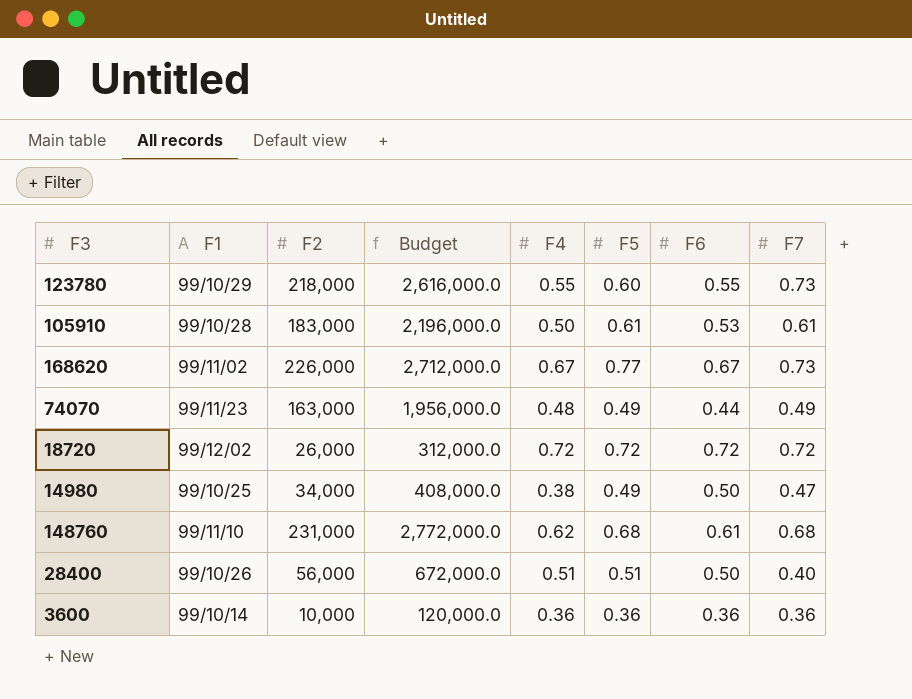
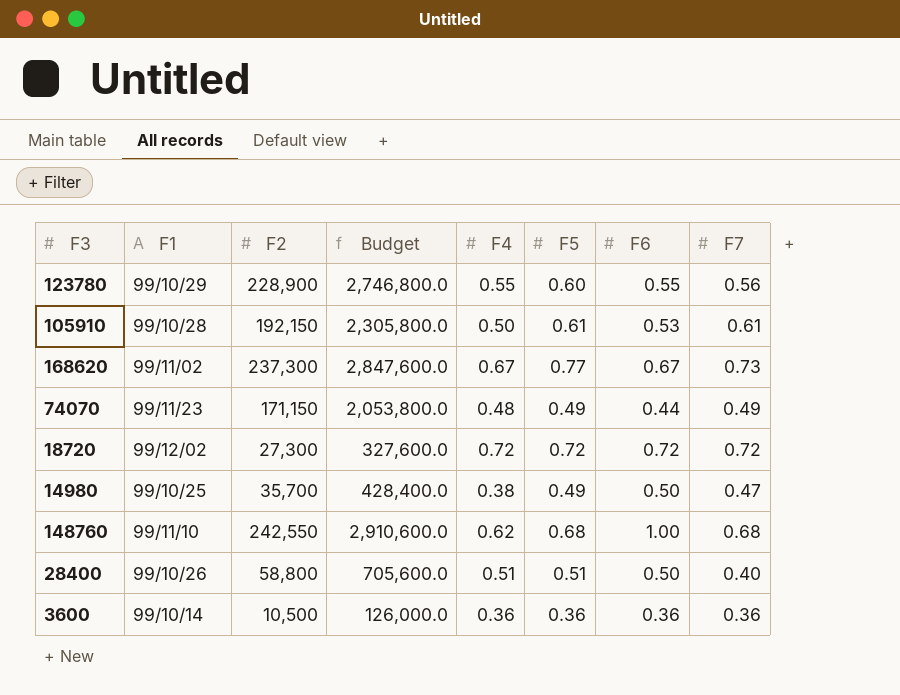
123780 | F2: 218,000 -> 228,900
123780 | Budget: 2,616,000.0 -> 2,746,800.0
123780 | F7: 0.73 -> 0.56
105910 | F2: 183,000 -> 192,150
105910 | Budget: 2,196,000.0 -> 2,305,800.0
168620 | F2: 226,000 -> 237,300
168620 | Budget: 2,712,000.0 -> 2,847,600.0
74070 | F2: 163,000 -> 171,150
74070 | Budget: 1,956,000.0 -> 2,053,800.0
18720 | F2: 26,000 -> 27,300
18720 | Budget: 312,000.0 -> 327,600.0
14980 | F2: 34,000 -> 35,700
14980 | Budget: 408,000.0 -> 428,400.0
148760 | F2: 231,000 -> 242,550
148760 | Budget: 2,772,000.0 -> 2,910,600.0
148760 | F6: 0.61 -> 1.00
28400 | F2: 56,000 -> 58,800
28400 | Budget: 672,000.0 -> 705,600.0
3600 | F2: 10,000 -> 10,500
3600 | Budget: 120,000.0 -> 126,000.0

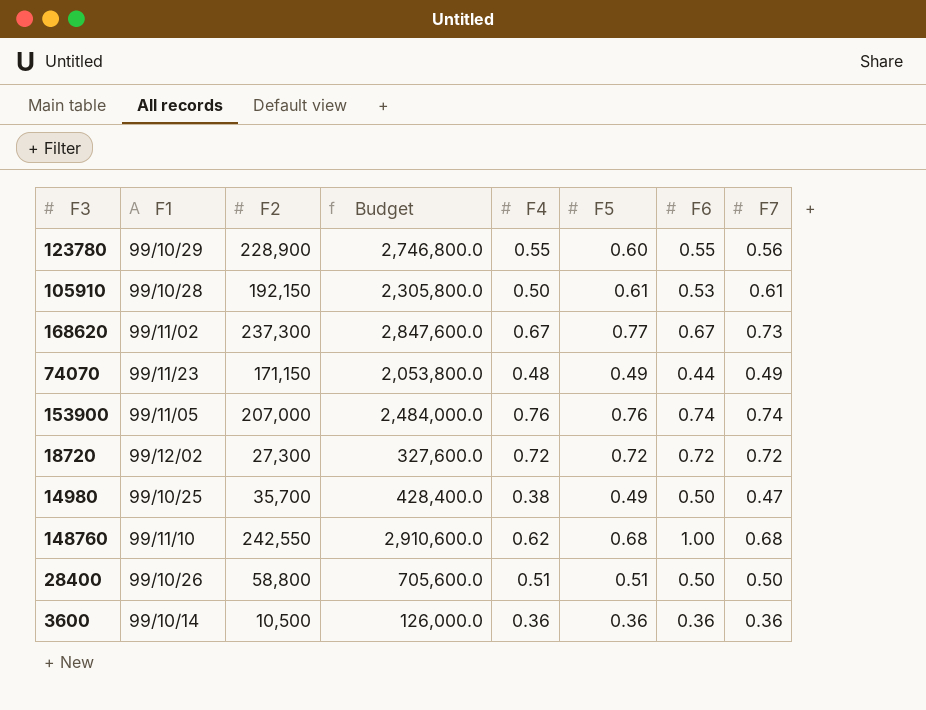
row 153900: none -> 99/11/05 | 207,000 | 2,484,000.0 | 0.76 | 0.76 | 0.74 | 0.74
28400 | F7: 0.40 -> 0.50

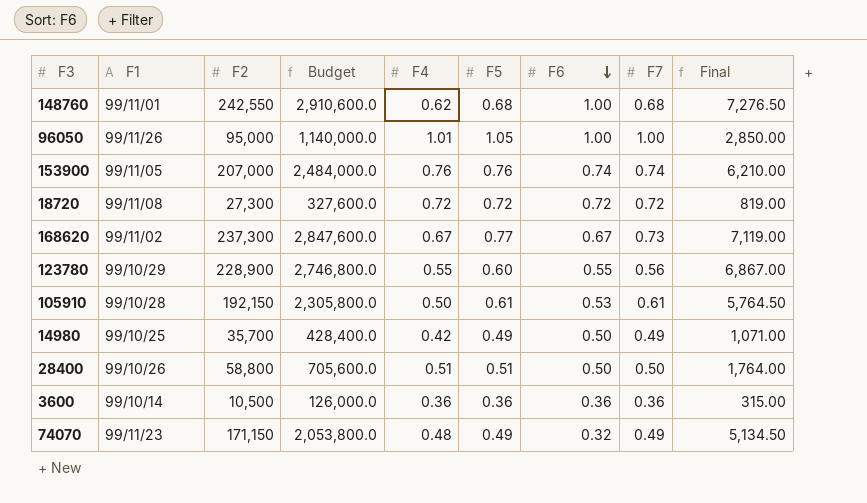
row order: none -> F6 descending
column Final | formula: none -> [F2] * 0.03
148760 | F1: 99/11/10 -> 99/11/01
row 96050: none -> 99/11/26 | 95,000 | 1,140,000.0 | 1.01 | 1.05 | 1.00 | 1.00 | 2,850.00
18720 | F1: 99/12/02 -> 99/11/08
14980 | F4: 0.38 -> 0.42
14980 | F7: 0.47 -> 0.49
74070 | F6: 0.44 -> 0.32

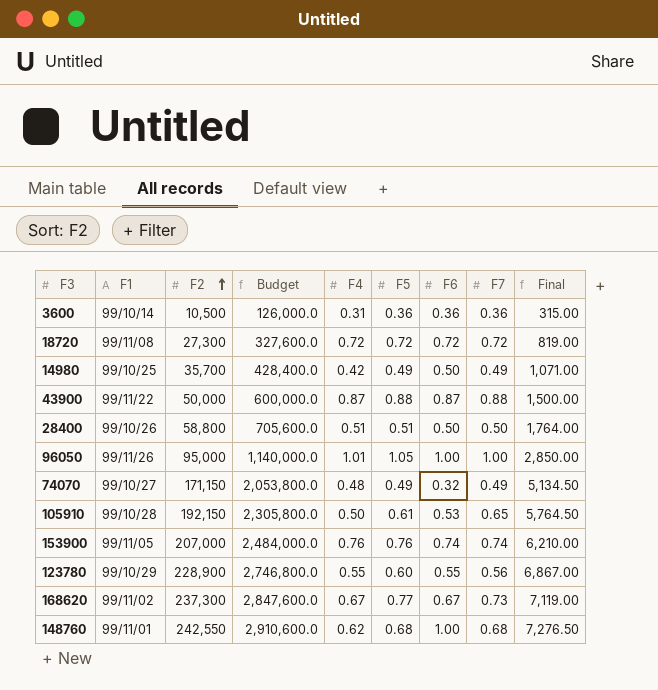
row order: F6 descending -> F2 ascending
3600 | F4: 0.36 -> 0.31
row 43900: none -> 99/11/22 | 50,000 | 600,000.0 | 0.87 | 0.88 | 0.87 | 0.88 | 1,500.00
74070 | F1: 99/11/23 -> 99/10/27
105910 | F7: 0.61 -> 0.65

